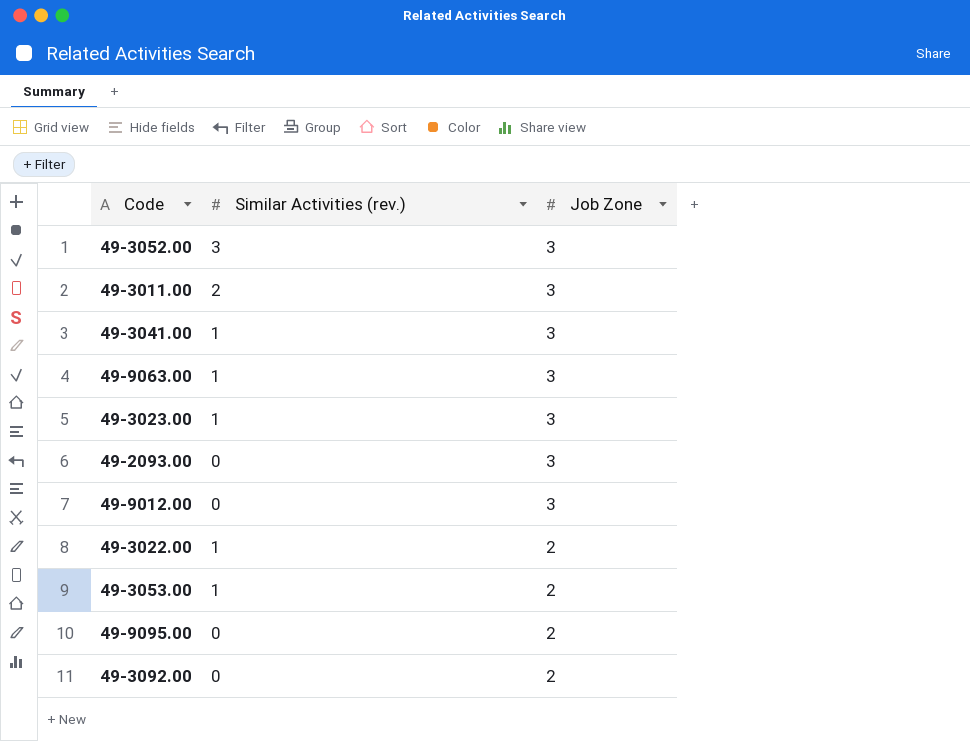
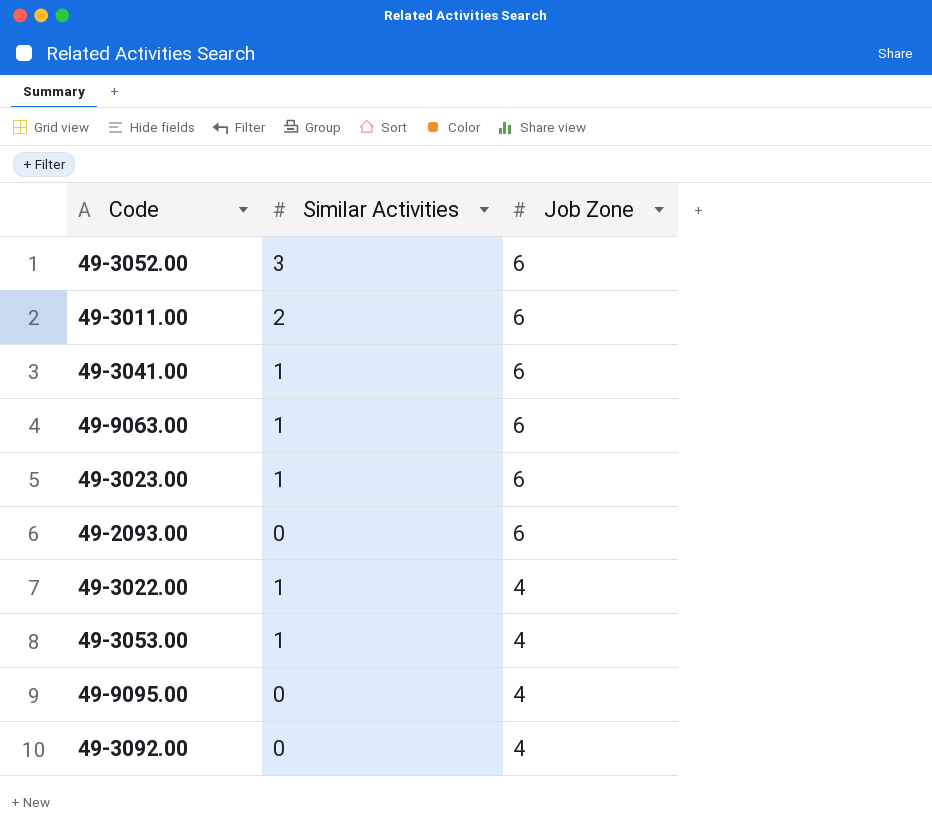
column name: Similar Activities (rev.) -> Similar Activities
row 49-9012.00: 0 | 3 -> none
49-3052.00 | Job Zone: 3 -> 6
49-3011.00 | Job Zone: 3 -> 6
49-3041.00 | Job Zone: 3 -> 6
49-9063.00 | Job Zone: 3 -> 6
49-3023.00 | Job Zone: 3 -> 6
49-2093.00 | Job Zone: 3 -> 6
49-3022.00 | Job Zone: 2 -> 4
49-3053.00 | Job Zone: 2 -> 4
49-9095.00 | Job Zone: 2 -> 4
49-3092.00 | Job Zone: 2 -> 4

